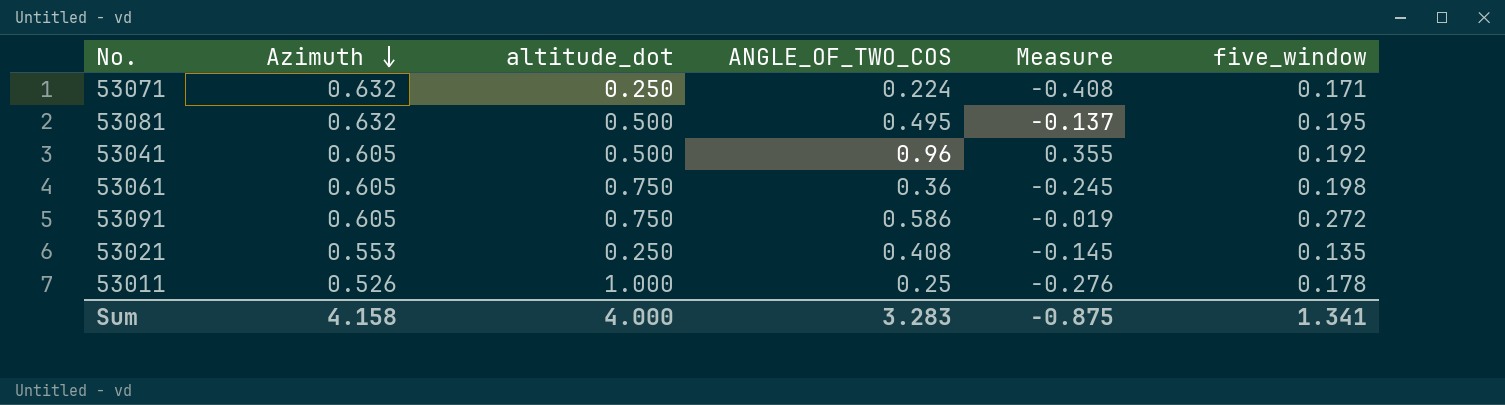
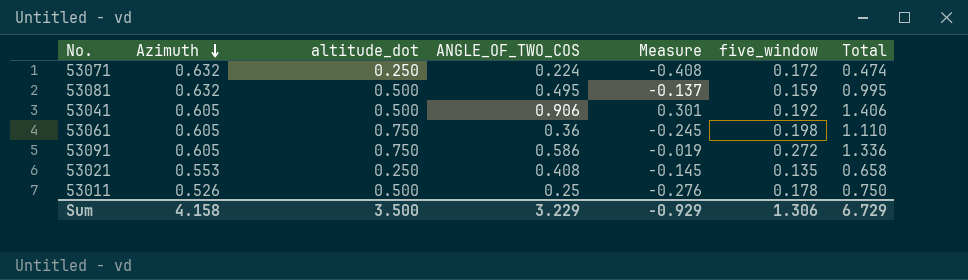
column Total | formula: none -> [altitude_dot] + [ANGLE_OF_TWO_COS]
53071 | five_window: 0.171 -> 0.172
53081 | five_window: 0.195 -> 0.159
53041 | ANGLE_OF_TWO_COS: 0.96 -> 0.906
53041 | Measure: 0.355 -> 0.301
53011 | altitude_dot: 1.000 -> 0.500
Sum | altitude_dot: 4.000 -> 3.500
Sum | ANGLE_OF_TWO_COS: 3.283 -> 3.229
Sum | Measure: -0.875 -> -0.929
Sum | five_window: 1.341 -> 1.306

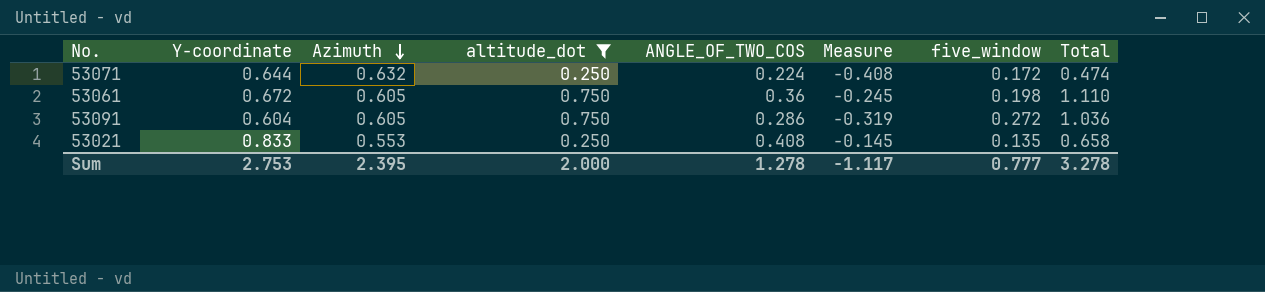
filter: none -> altitude_dot != 0.500
column Y-coordinate | position: none -> 2
53091 | ANGLE_OF_TWO_COS: 0.586 -> 0.286
53091 | Measure: -0.019 -> -0.319
53091 | Total: 1.336 -> 1.036
Sum | Azimuth: 4.158 -> 2.395
Sum | altitude_dot: 3.500 -> 2.000
Sum | ANGLE_OF_TWO_COS: 3.229 -> 1.278
Sum | Measure: -0.929 -> -1.117
Sum | five_window: 1.306 -> 0.777
Sum | Total: 6.729 -> 3.278

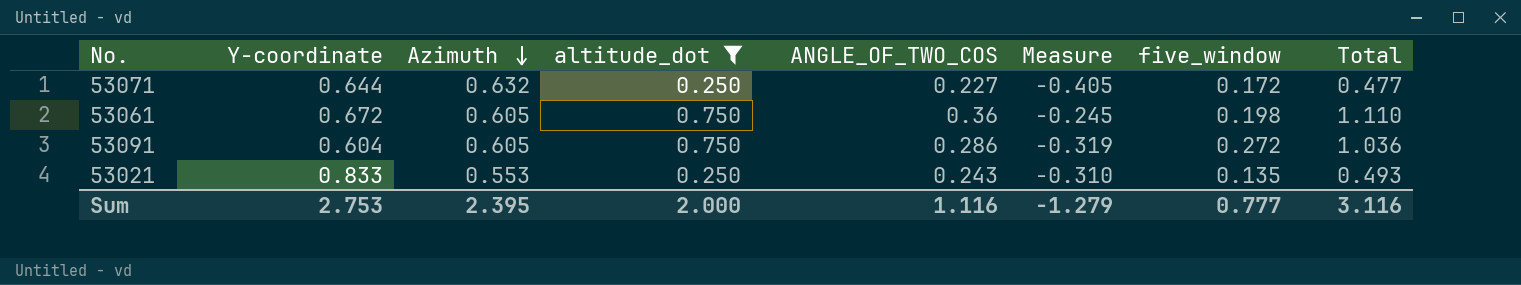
53071 | ANGLE_OF_TWO_COS: 0.224 -> 0.227
53071 | Measure: -0.408 -> -0.405
53071 | Total: 0.474 -> 0.477
53021 | ANGLE_OF_TWO_COS: 0.408 -> 0.243
53021 | Measure: -0.145 -> -0.310
53021 | Total: 0.658 -> 0.493
Sum | ANGLE_OF_TWO_COS: 1.278 -> 1.116
Sum | Measure: -1.117 -> -1.279
Sum | Total: 3.278 -> 3.116

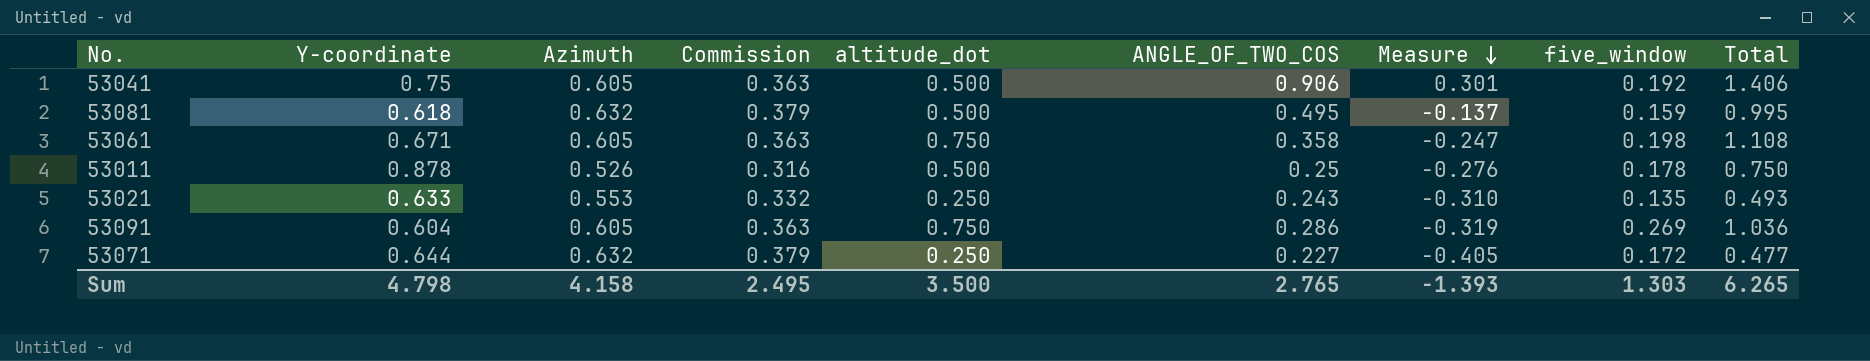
filter: altitude_dot != 0.500 -> none
row order: Azimuth descending -> Measure descending
column Commission | formula: none -> [Azimuth] * 0.6
53061 | Y-coordinate: 0.672 -> 0.671
53061 | ANGLE_OF_TWO_COS: 0.36 -> 0.358
53061 | Measure: -0.245 -> -0.247
53061 | Total: 1.110 -> 1.108
53021 | Y-coordinate: 0.833 -> 0.633
53091 | five_window: 0.272 -> 0.269
Sum | Y-coordinate: 2.753 -> 4.798
Sum | Azimuth: 2.395 -> 4.158
Sum | altitude_dot: 2.000 -> 3.500
Sum | ANGLE_OF_TWO_COS: 1.116 -> 2.765
Sum | Measure: -1.279 -> -1.393
Sum | five_window: 0.777 -> 1.303
Sum | Total: 3.116 -> 6.265

